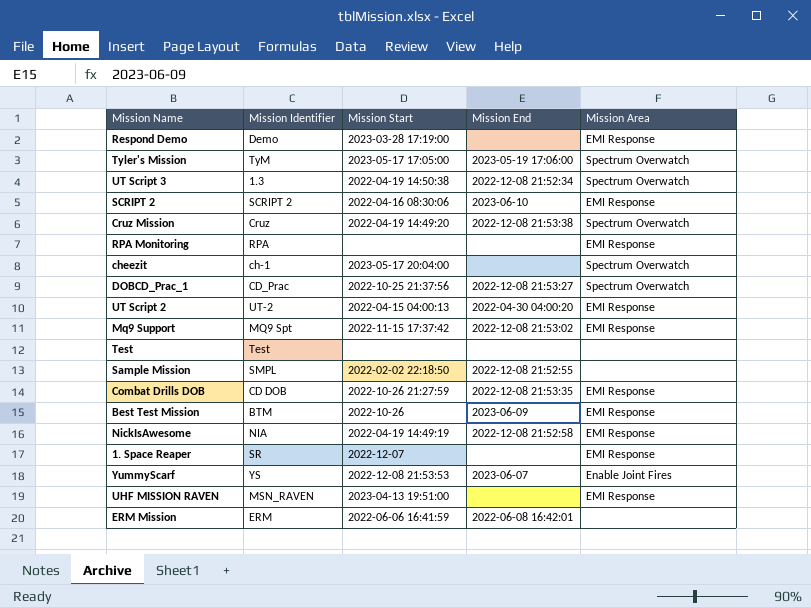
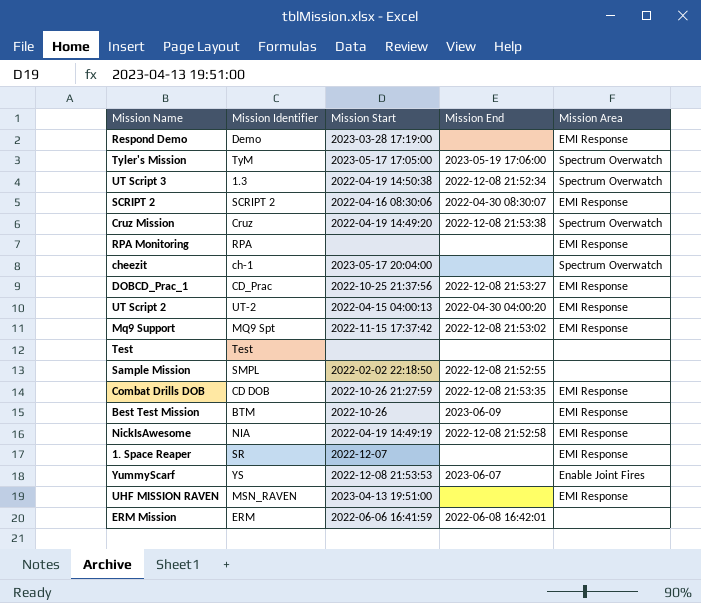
SCRIPT 2 | Mission End: 2023-06-10 -> 2022-04-30 08:30:07
DOBCD_Prac_1 | Mission Area: Spectrum Overwatch -> EMI Response

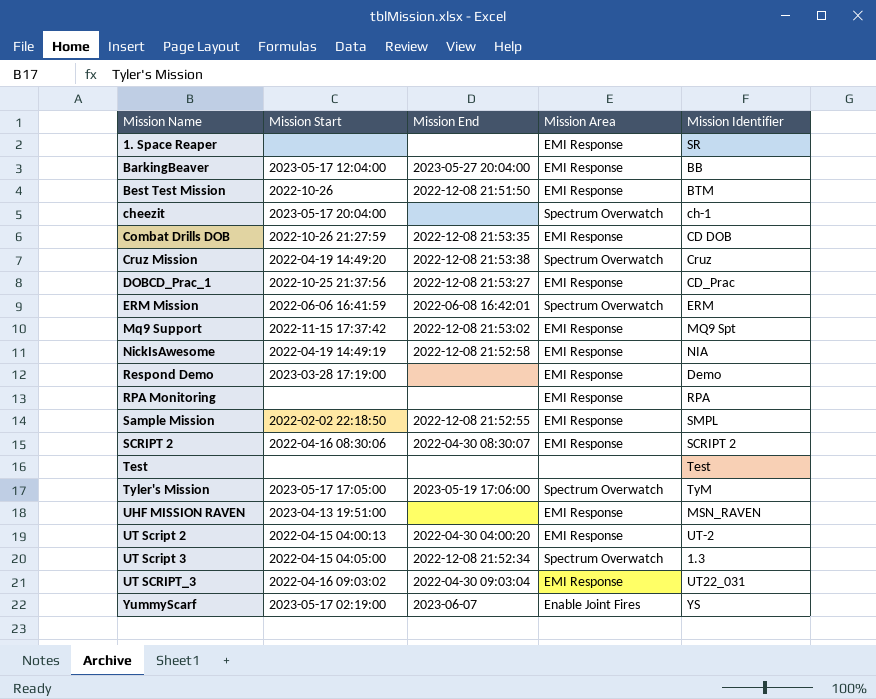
row order: none -> Mission Name ascending
column Mission Identifier | position: 2 -> 5
1. Space Reaper | Mission Start: 2022-12-07 -> none
row BarkingBeaver: none -> 2023-05-17 12:04:00 | 2023-05-27 20:04:00 | EMI Response | BB
Best Test Mission | Mission End: 2023-06-09 -> 2022-12-08 21:51:50
ERM Mission | Mission Area: none -> Spectrum Overwatch
Sample Mission | Mission Area: none -> EMI Response
UT Script 3 | Mission Start: 2022-04-19 14:50:38 -> 2022-04-15 04:05:00
row UT SCRIPT_3: none -> 2022-04-16 09:03:02 | 2022-04-30 09:03:04 | EMI Response | UT22_031
YummyScarf | Mission Start: 2022-12-08 21:53:53 -> 2023-05-17 02:19:00

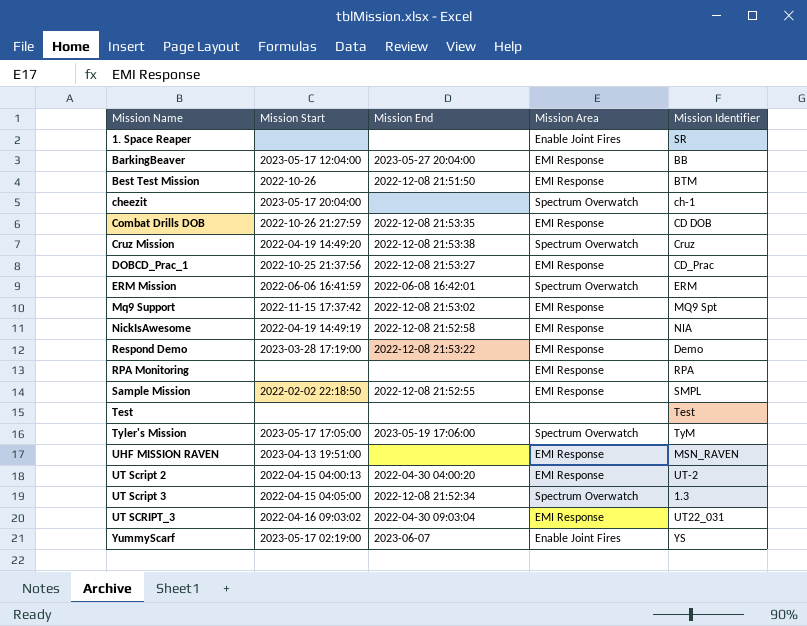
row SCRIPT 2: 2022-04-16 08:30:06 | 2022-04-30 08:30:07 | EMI Response | SCRIPT 2 -> none
1. Space Reaper | Mission Area: EMI Response -> Enable Joint Fires
Respond Demo | Mission End: none -> 2022-12-08 21:53:22

